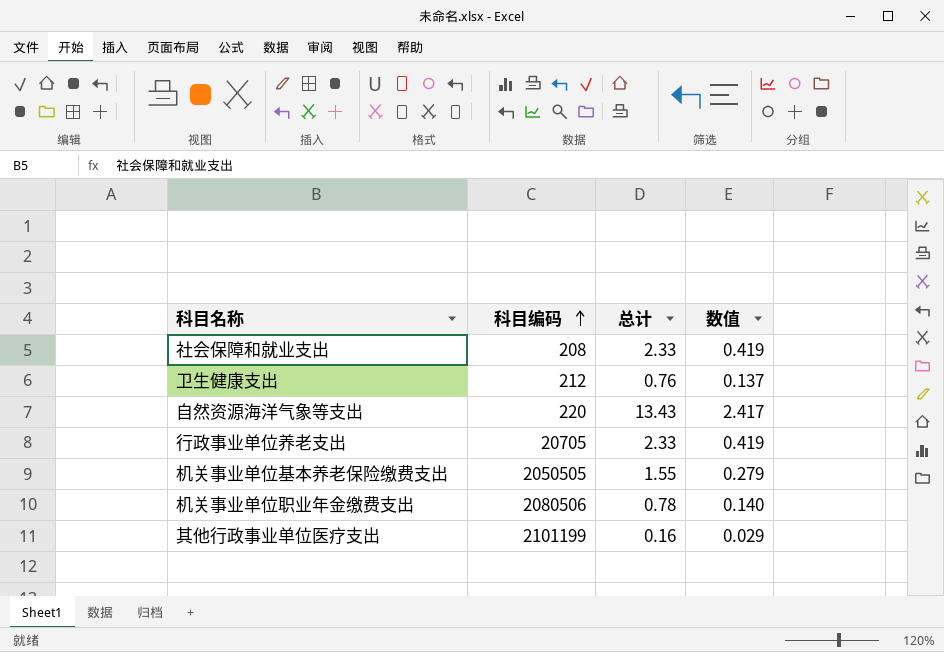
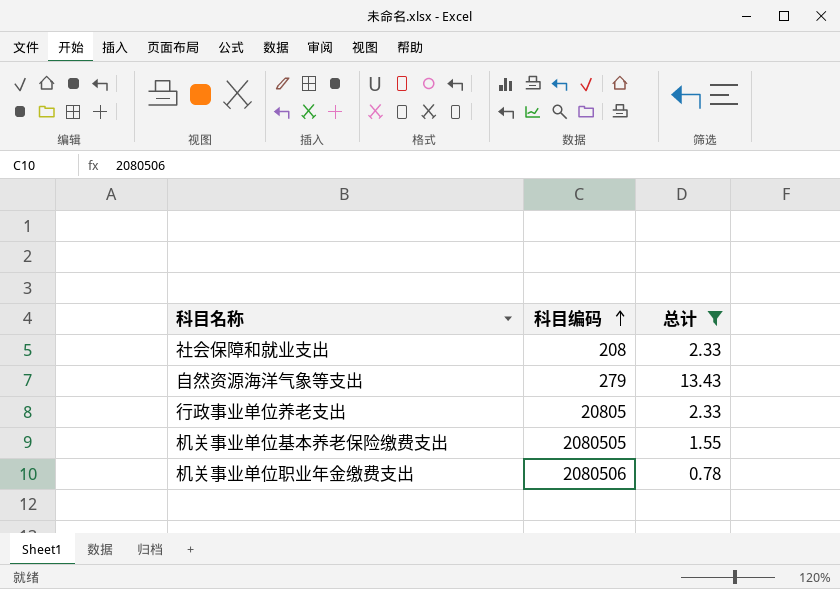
filter: none -> 总计 >= 0.78
column 数值 | formula: [总计] * 0.18 -> none
自然资源海洋气象等支出 | 科目编码: 220 -> 279
行政事业单位养老支出 | 科目编码: 20705 -> 20805
机关事业单位基本养老保险缴费支出 | 科目编码: 2050505 -> 2080505

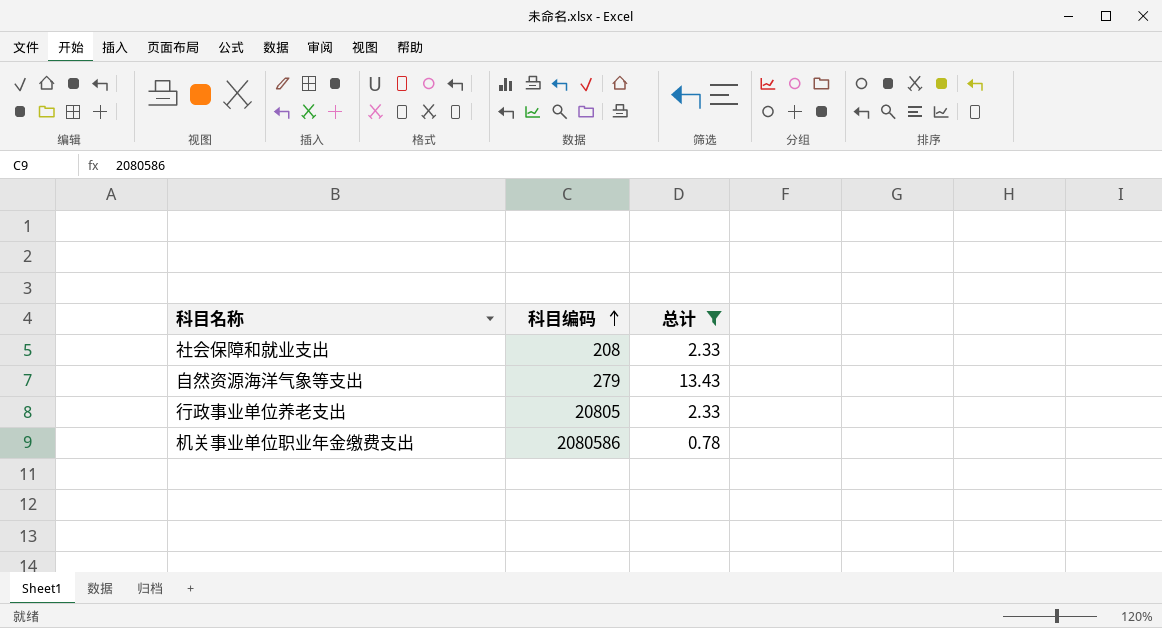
row 机关事业单位基本养老保险缴费支出: 2080505 | 1.55 -> none
机关事业单位职业年金缴费支出 | 科目编码: 2080506 -> 2080586

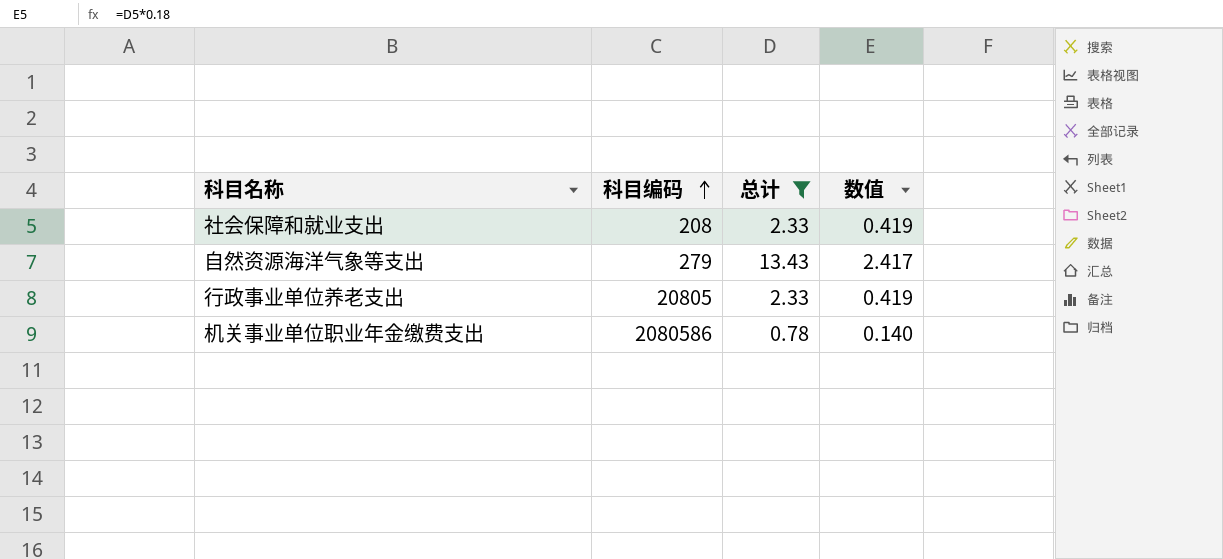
column 数值 | formula: none -> [总计] * 0.18

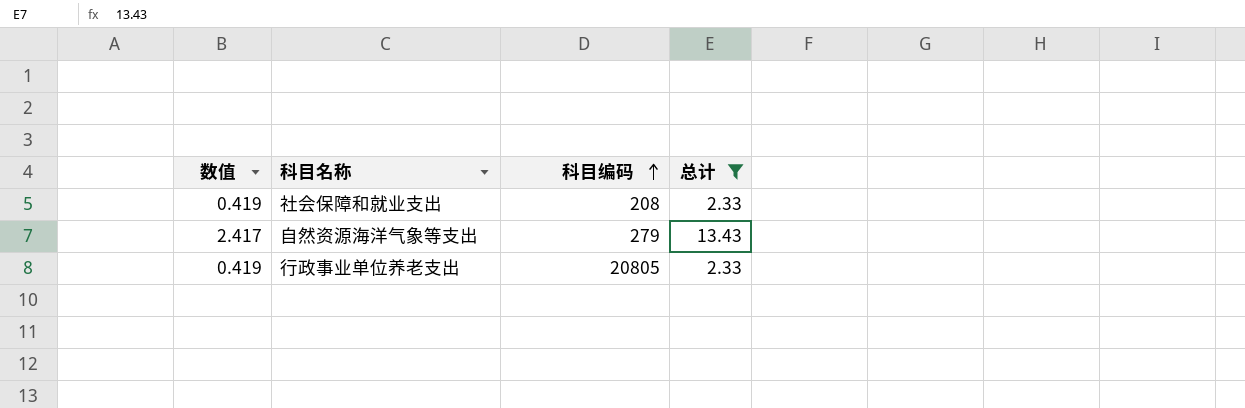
column 数值 | position: 4 -> 1
row 机关事业单位职业年金缴费支出: 2080586 | 0.78 | 0.140 -> none

